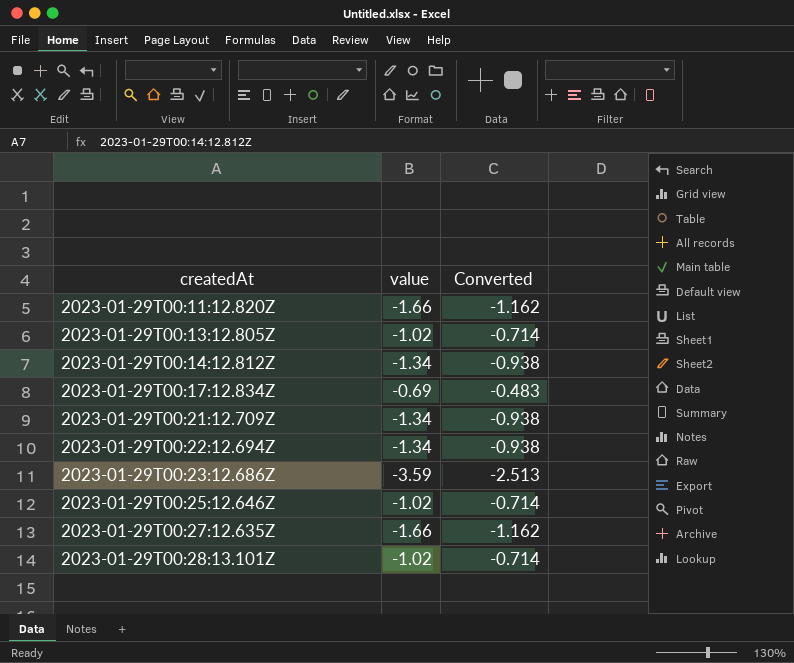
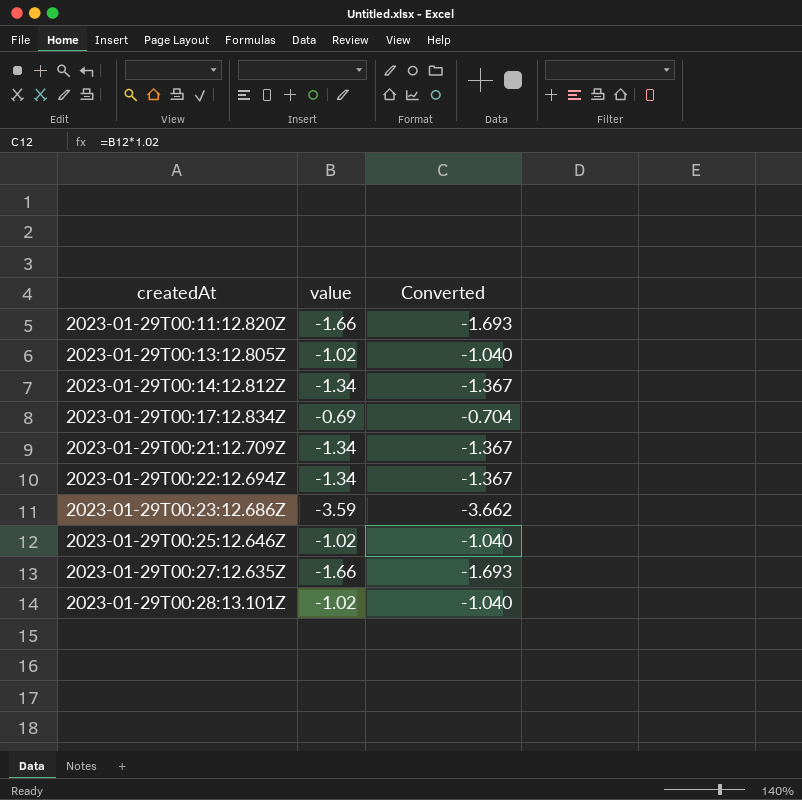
column Converted | formula: [value] * 0.7 -> [value] * 1.02

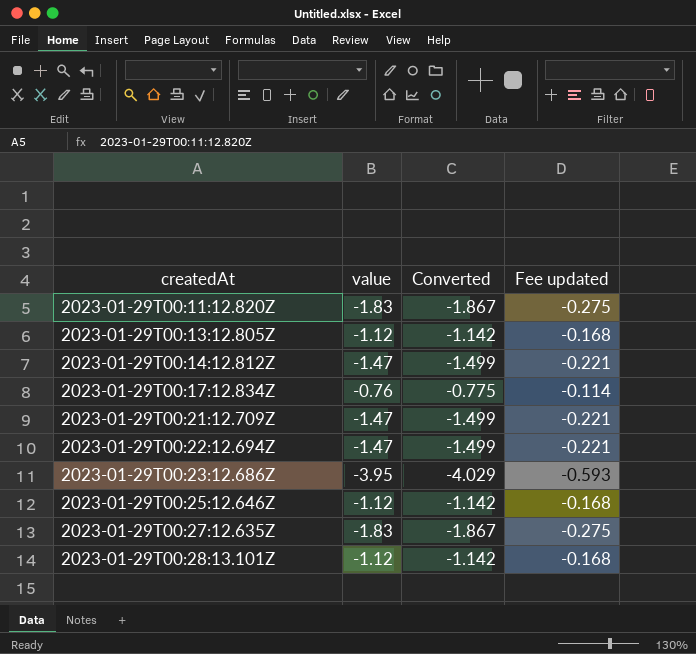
column Fee updated | formula: none -> [value] * 0.15
2023-01-29T00:11:12.820Z | value: -1.66 -> -1.83
2023-01-29T00:11:12.820Z | Converted: -1.693 -> -1.867
2023-01-29T00:13:12.805Z | value: -1.02 -> -1.12
2023-01-29T00:13:12.805Z | Converted: -1.040 -> -1.142
2023-01-29T00:14:12.812Z | value: -1.34 -> -1.47
2023-01-29T00:14:12.812Z | Converted: -1.367 -> -1.499
2023-01-29T00:17:12.834Z | value: -0.69 -> -0.76
2023-01-29T00:17:12.834Z | Converted: -0.704 -> -0.775
2023-01-29T00:21:12.709Z | value: -1.34 -> -1.47
2023-01-29T00:21:12.709Z | Converted: -1.367 -> -1.499
2023-01-29T00:22:12.694Z | value: -1.34 -> -1.47
2023-01-29T00:22:12.694Z | Converted: -1.367 -> -1.499
2023-01-29T00:23:12.686Z | value: -3.59 -> -3.95
2023-01-29T00:23:12.686Z | Converted: -3.662 -> -4.029
2023-01-29T00:25:12.646Z | value: -1.02 -> -1.12
2023-01-29T00:25:12.646Z | Converted: -1.040 -> -1.142
2023-01-29T00:27:12.635Z | value: -1.66 -> -1.83
2023-01-29T00:27:12.635Z | Converted: -1.693 -> -1.867
2023-01-29T00:28:13.101Z | value: -1.02 -> -1.12
2023-01-29T00:28:13.101Z | Converted: -1.040 -> -1.142

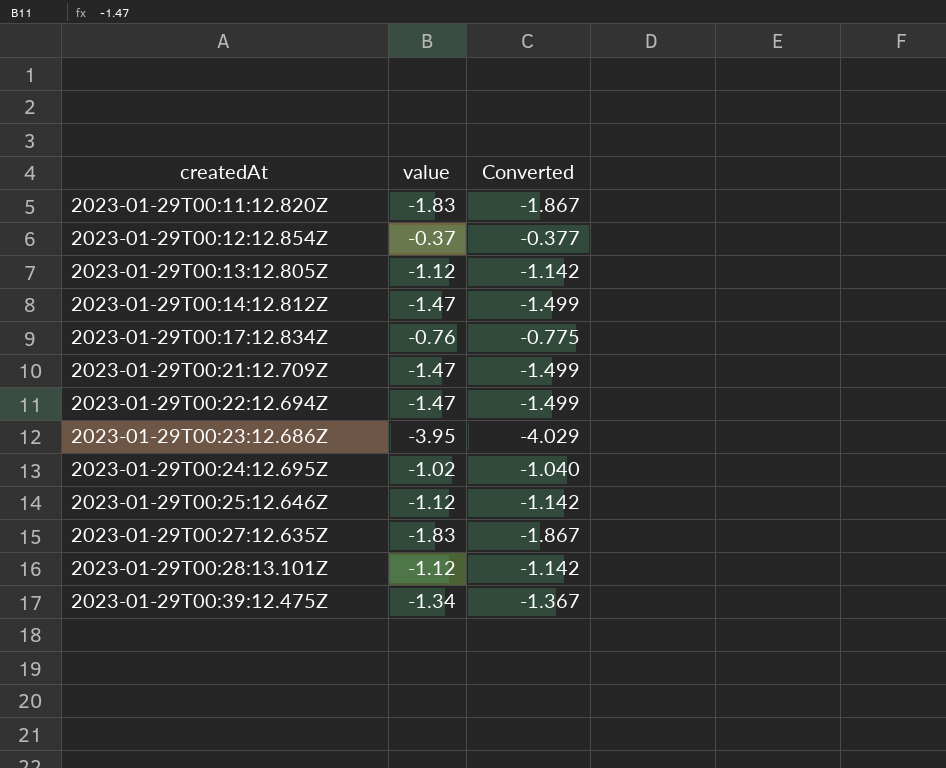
column Fee updated | formula: [value] * 0.15 -> none
row 2023-01-29T00:12:12.854Z: none -> -0.37 | -0.377
row 2023-01-29T00:24:12.695Z: none -> -1.02 | -1.040
row 2023-01-29T00:39:12.475Z: none -> -1.34 | -1.367

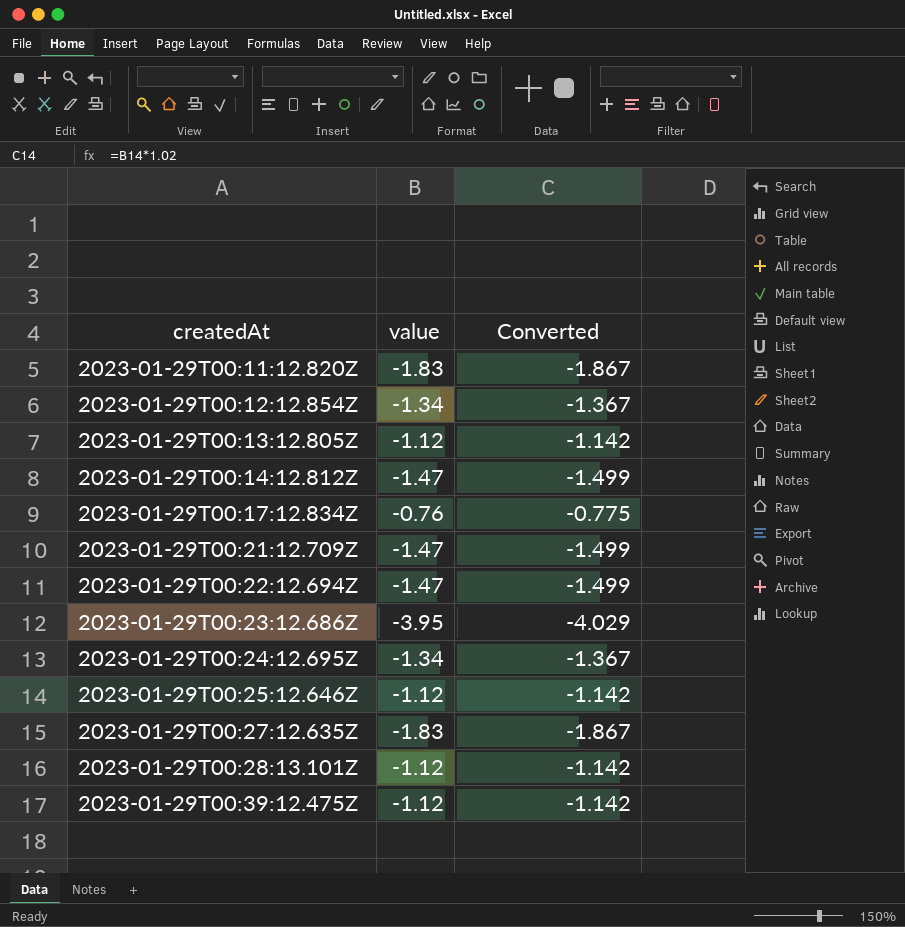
2023-01-29T00:12:12.854Z | value: -0.37 -> -1.34
2023-01-29T00:12:12.854Z | Converted: -0.377 -> -1.367
2023-01-29T00:24:12.695Z | value: -1.02 -> -1.34
2023-01-29T00:24:12.695Z | Converted: -1.040 -> -1.367
2023-01-29T00:39:12.475Z | value: -1.34 -> -1.12
2023-01-29T00:39:12.475Z | Converted: -1.367 -> -1.142

